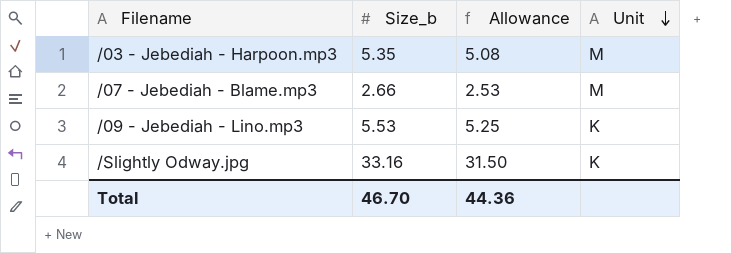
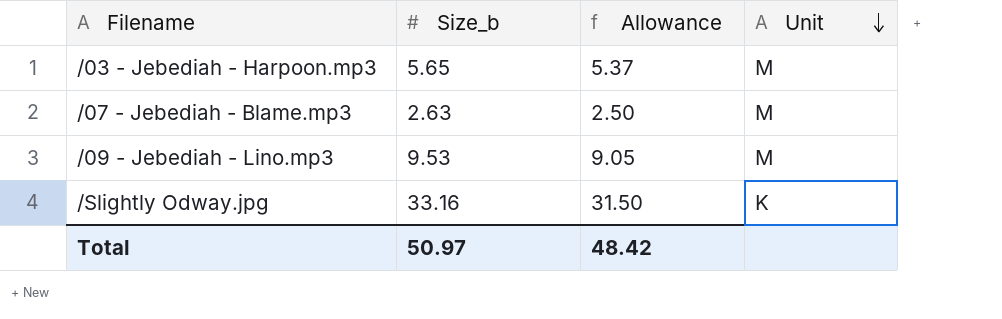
/03 - Jebediah - Harpoon.mp3 | Size_b: 5.35 -> 5.65
/03 - Jebediah - Harpoon.mp3 | Allowance: 5.08 -> 5.37
/07 - Jebediah - Blame.mp3 | Size_b: 2.66 -> 2.63
/07 - Jebediah - Blame.mp3 | Allowance: 2.53 -> 2.50
/09 - Jebediah - Lino.mp3 | Size_b: 5.53 -> 9.53
/09 - Jebediah - Lino.mp3 | Allowance: 5.25 -> 9.05
/09 - Jebediah - Lino.mp3 | Unit: K -> M
Total | Size_b: 46.70 -> 50.97
Total | Allowance: 44.36 -> 48.42

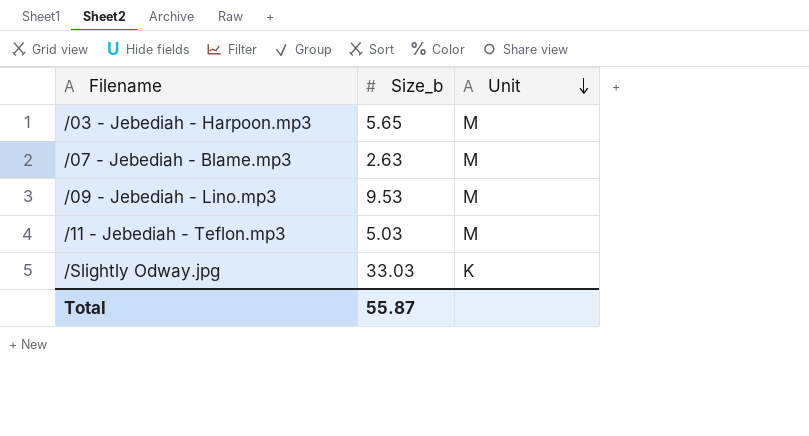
column Allowance | formula: [Size_b] * 0.95 -> none
row /11 - Jebediah - Teflon.mp3: none -> 5.03 | M
/Slightly Odway.jpg | Size_b: 33.16 -> 33.03
Total | Size_b: 50.97 -> 55.87

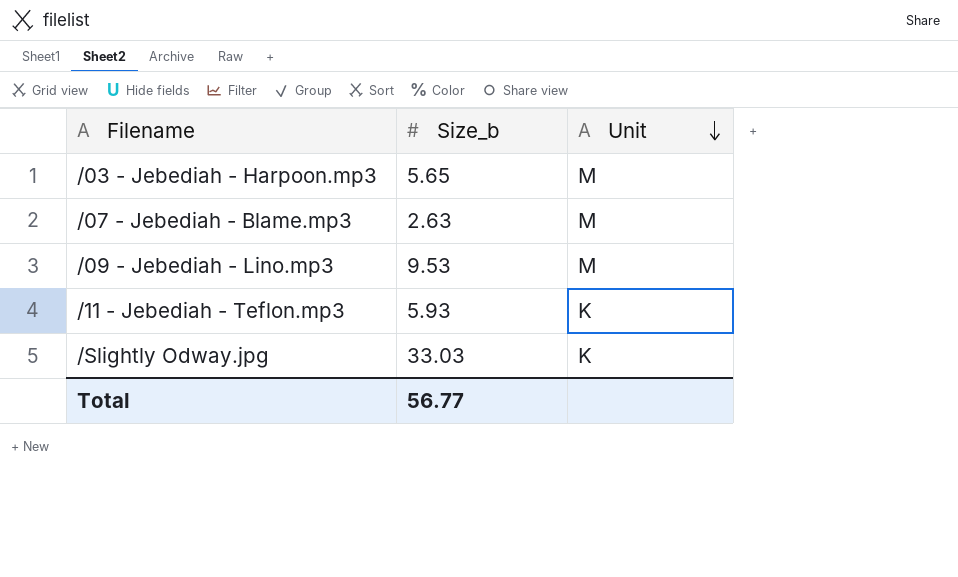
/11 - Jebediah - Teflon.mp3 | Size_b: 5.03 -> 5.93
/11 - Jebediah - Teflon.mp3 | Unit: M -> K
Total | Size_b: 55.87 -> 56.77

